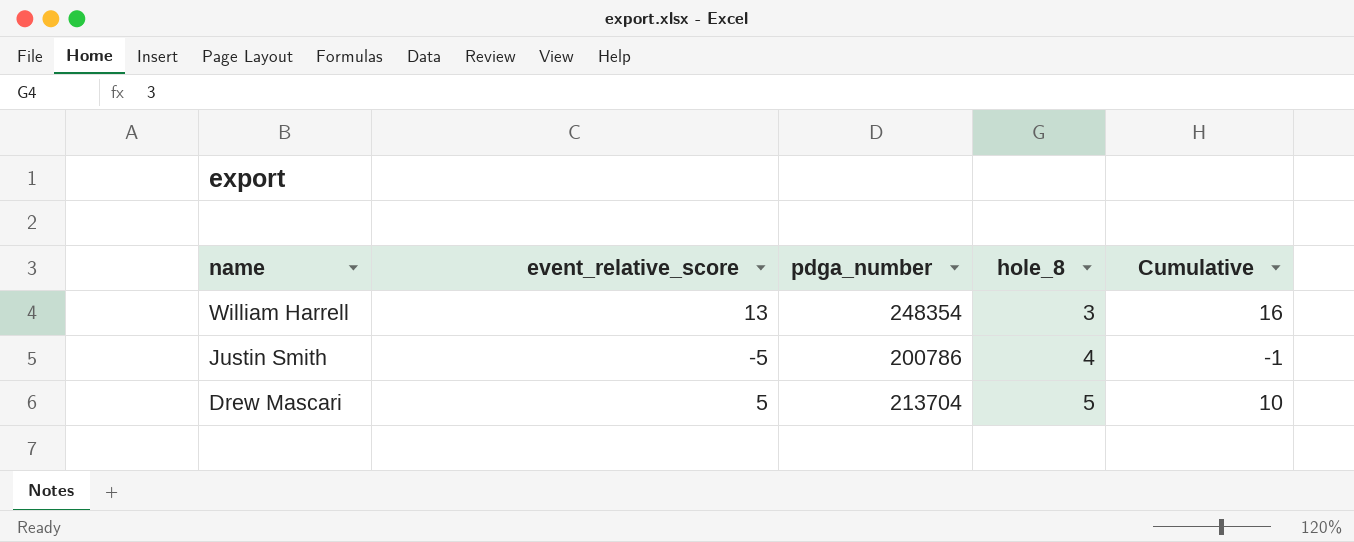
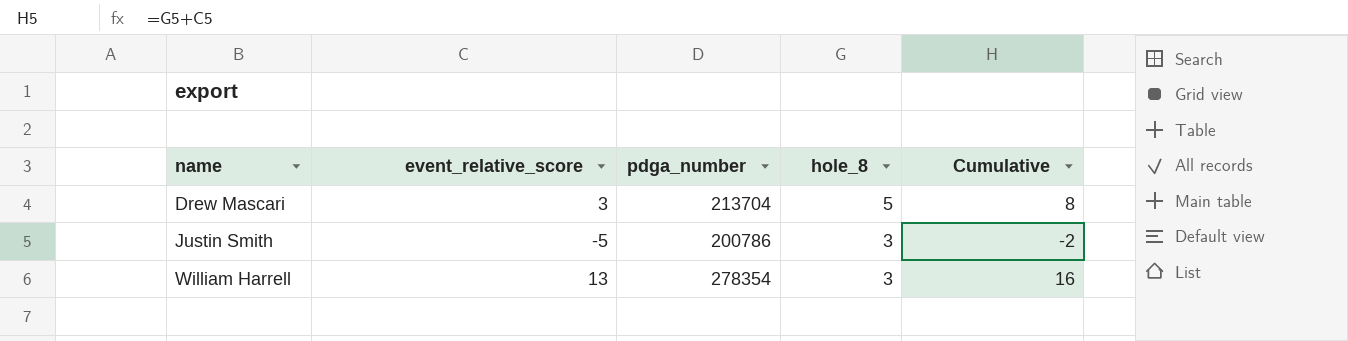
row order: name descending -> name ascending
Drew Mascari | event_relative_score: 5 -> 3
Drew Mascari | Cumulative: 10 -> 8
Justin Smith | hole_8: 4 -> 3
Justin Smith | Cumulative: -1 -> -2
William Harrell | pdga_number: 248354 -> 278354

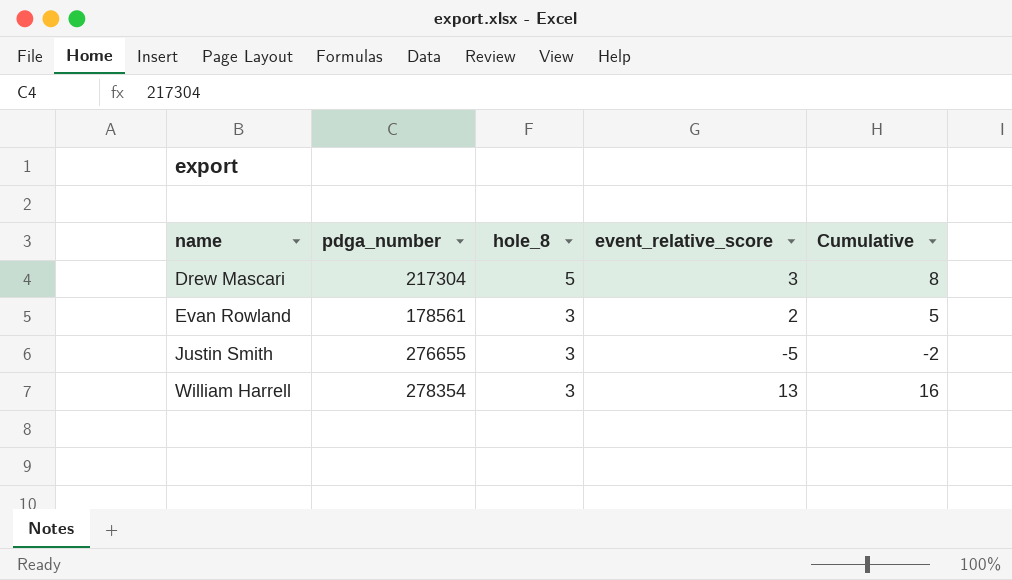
column event_relative_score | position: 2 -> 4
Drew Mascari | pdga_number: 213704 -> 217304
row Evan Rowland: none -> 178561 | 3 | 2 | 5
Justin Smith | pdga_number: 200786 -> 276655

